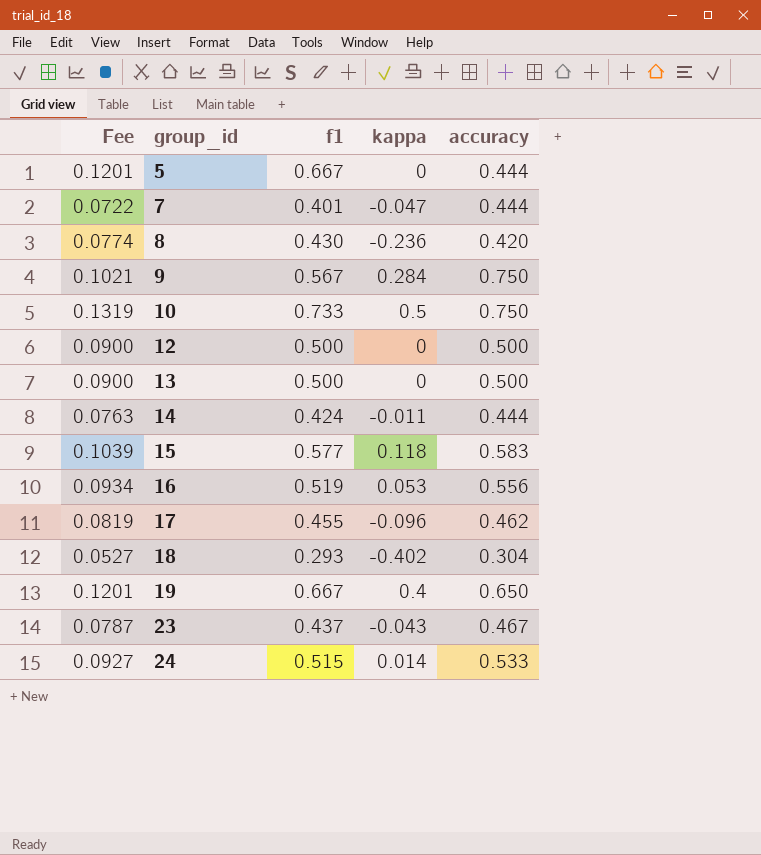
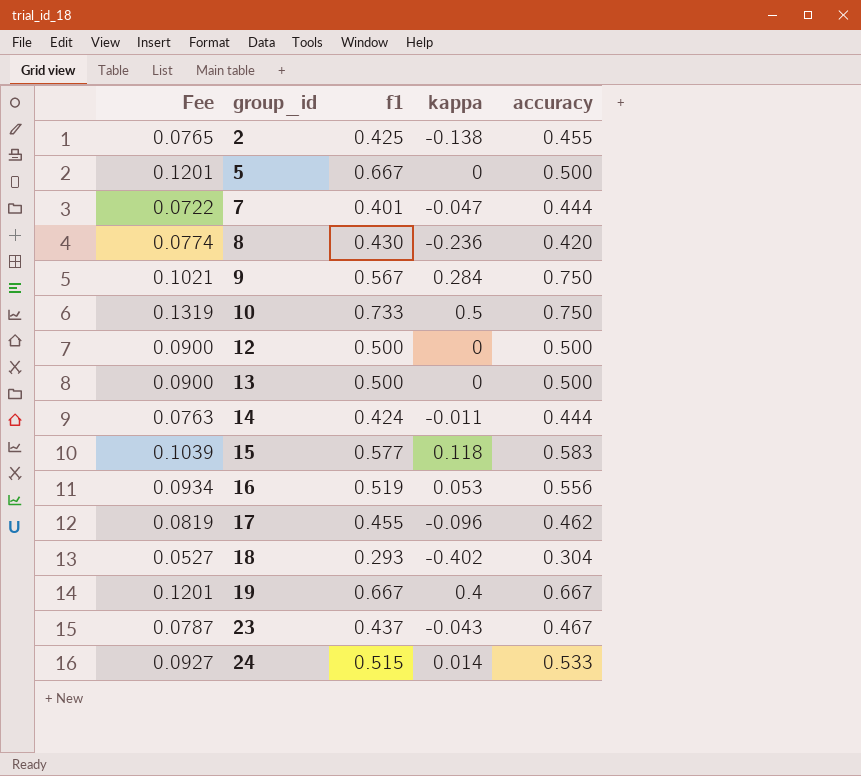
row 2: none -> 0.0765 | 0.425 | -0.138 | 0.455
5 | accuracy: 0.444 -> 0.500
19 | accuracy: 0.650 -> 0.667

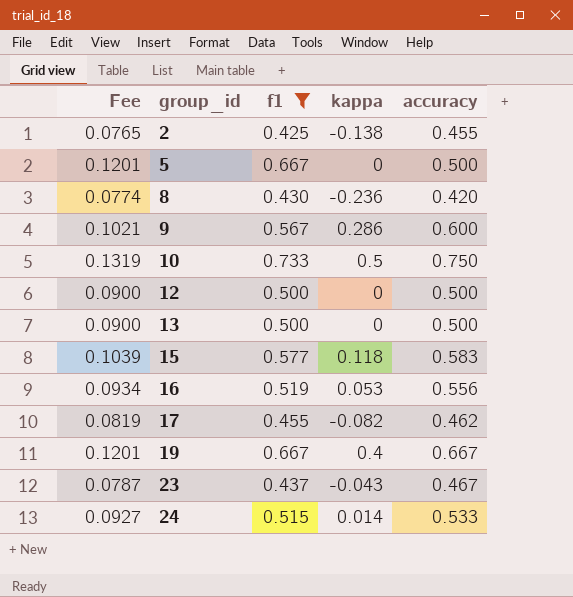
filter: none -> f1 >= 0.425
9 | kappa: 0.284 -> 0.286
9 | accuracy: 0.750 -> 0.600
17 | kappa: -0.096 -> -0.082

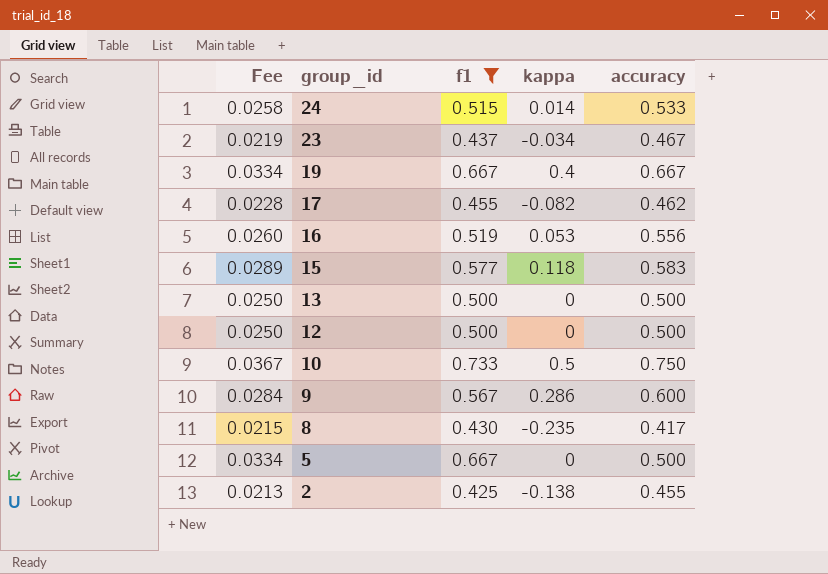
row order: group_id ascending -> group_id descending
column Fee | formula: [f1] * 0.18 -> [f1] * 0.05
23 | kappa: -0.043 -> -0.034
8 | kappa: -0.236 -> -0.235
8 | accuracy: 0.420 -> 0.417

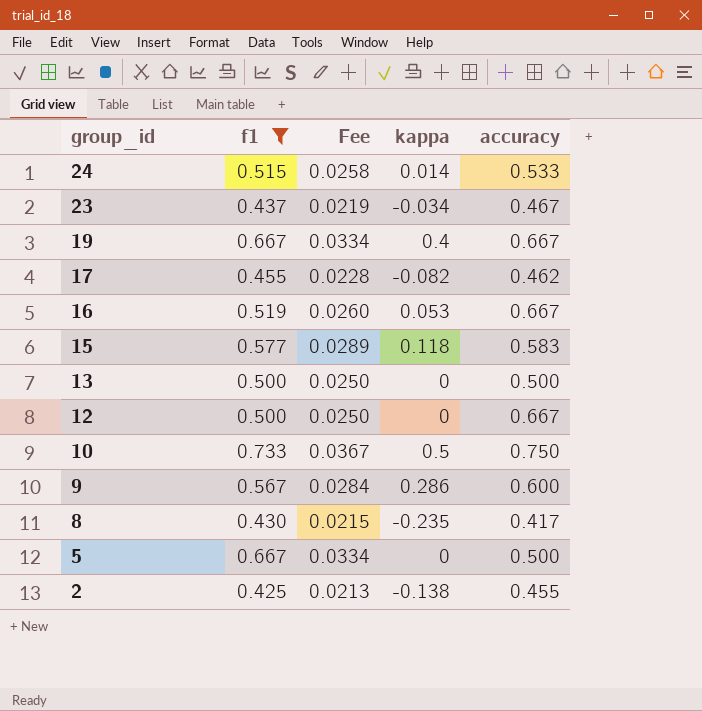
column Fee | position: 1 -> 3
16 | accuracy: 0.556 -> 0.667
12 | accuracy: 0.500 -> 0.667

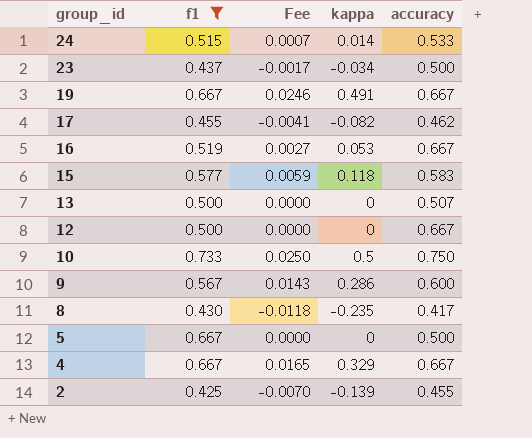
column Fee | formula: [f1] * 0.05 -> [kappa] * 0.05
23 | accuracy: 0.467 -> 0.500
19 | kappa: 0.4 -> 0.491
13 | accuracy: 0.500 -> 0.507
row 4: none -> 0.667 | 0.0165 | 0.329 | 0.667
2 | kappa: -0.138 -> -0.139

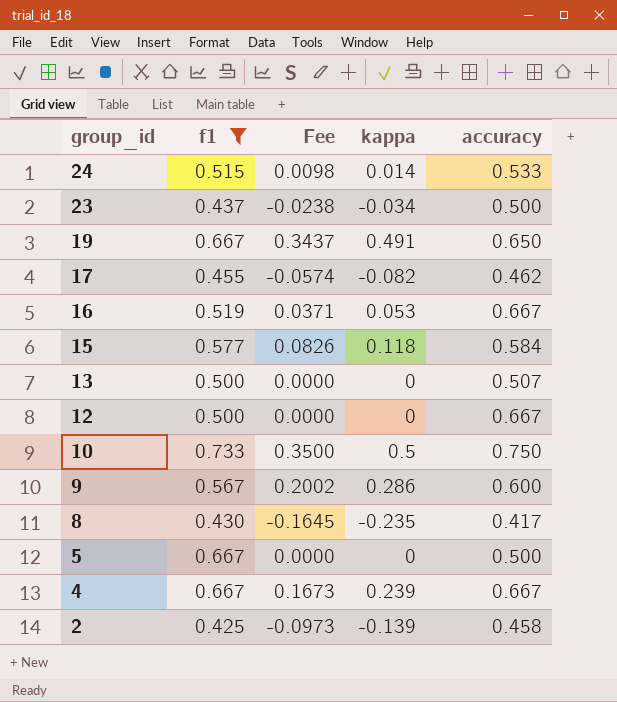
column Fee | formula: [kappa] * 0.05 -> [kappa] * 0.7
19 | accuracy: 0.667 -> 0.650
15 | accuracy: 0.583 -> 0.584
4 | kappa: 0.329 -> 0.239
2 | accuracy: 0.455 -> 0.458

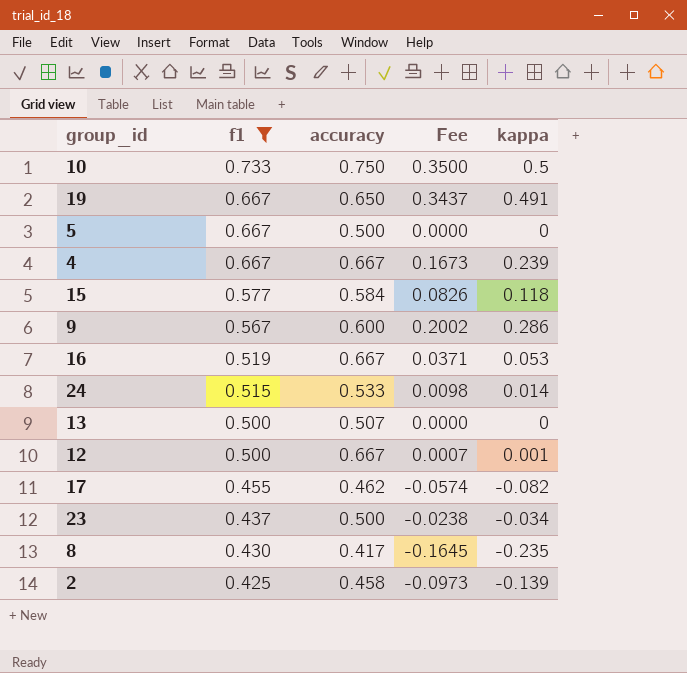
row order: group_id descending -> f1 descending
column accuracy | position: 5 -> 3
12 | Fee: 0.0000 -> 0.0007
12 | kappa: 0 -> 0.001

